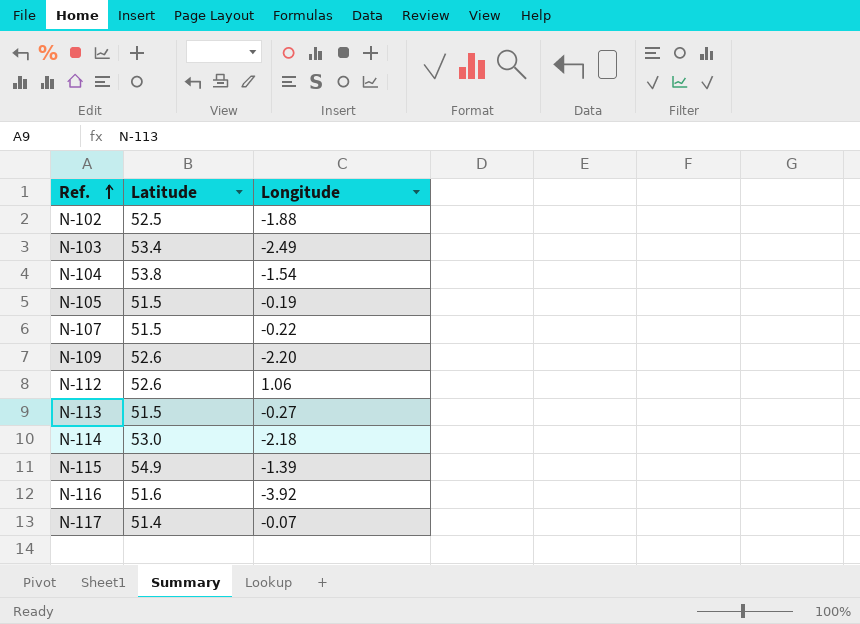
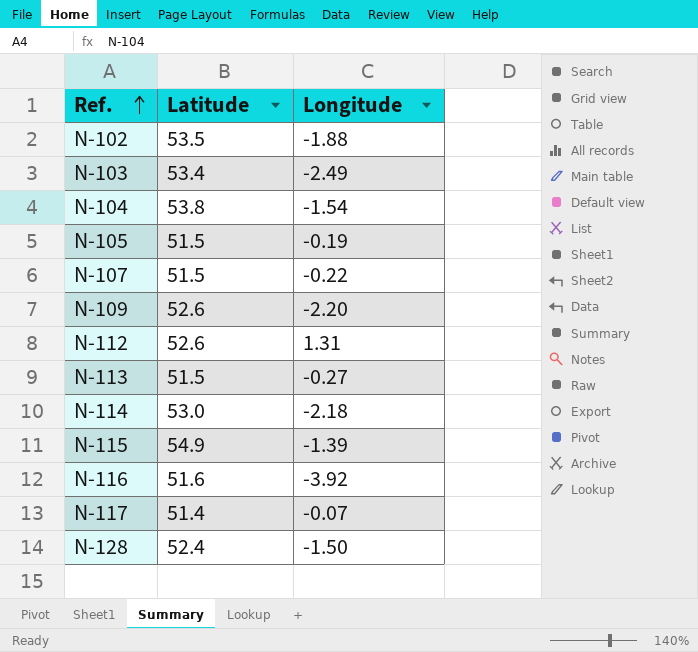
N-102 | Latitude: 52.5 -> 53.5
N-112 | Longitude: 1.06 -> 1.31
row N-128: none -> 52.4 | -1.50

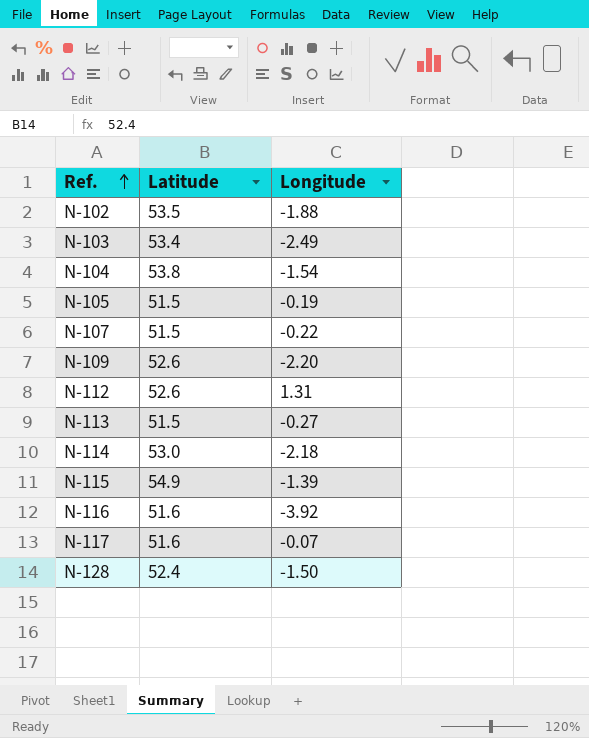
N-117 | Latitude: 51.4 -> 51.6

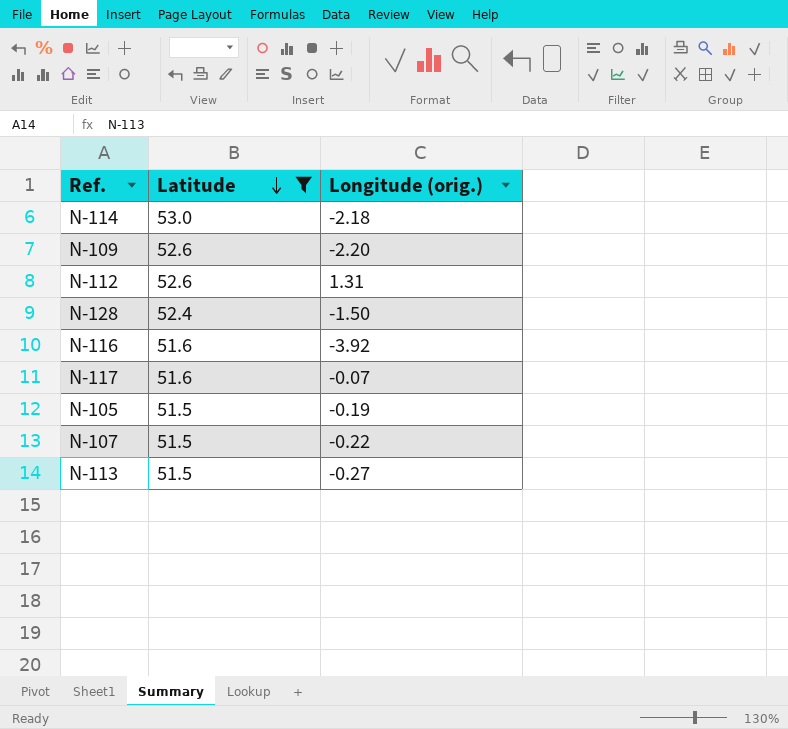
filter: none -> Latitude <= 53.0
row order: Ref. ascending -> Latitude descending
column name: Longitude -> Longitude (orig.)

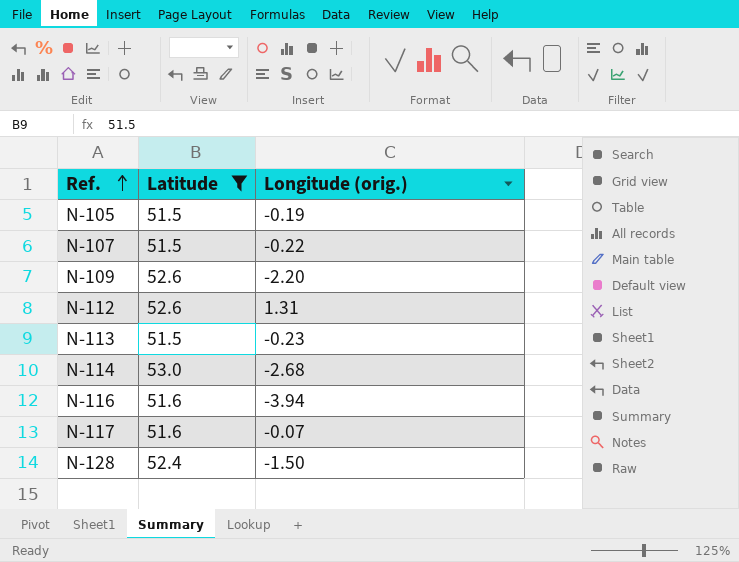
row order: Latitude descending -> Ref. ascending
N-113 | Longitude (orig.): -0.27 -> -0.23
N-114 | Longitude (orig.): -2.18 -> -2.68
N-116 | Longitude (orig.): -3.92 -> -3.94

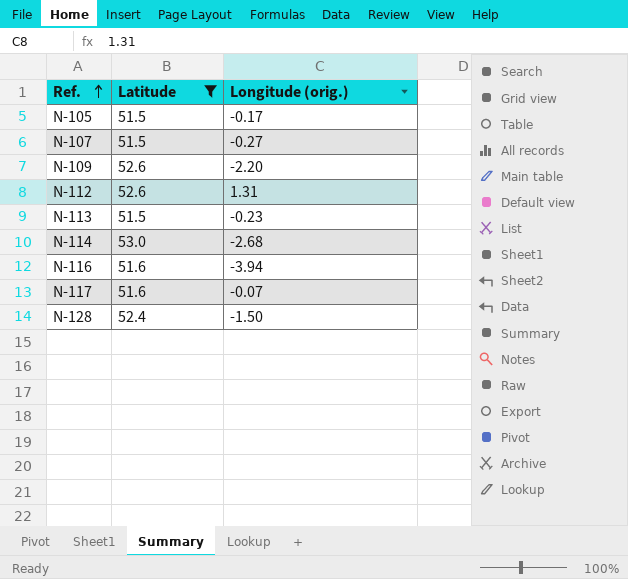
N-105 | Longitude (orig.): -0.19 -> -0.17
N-107 | Longitude (orig.): -0.22 -> -0.27

